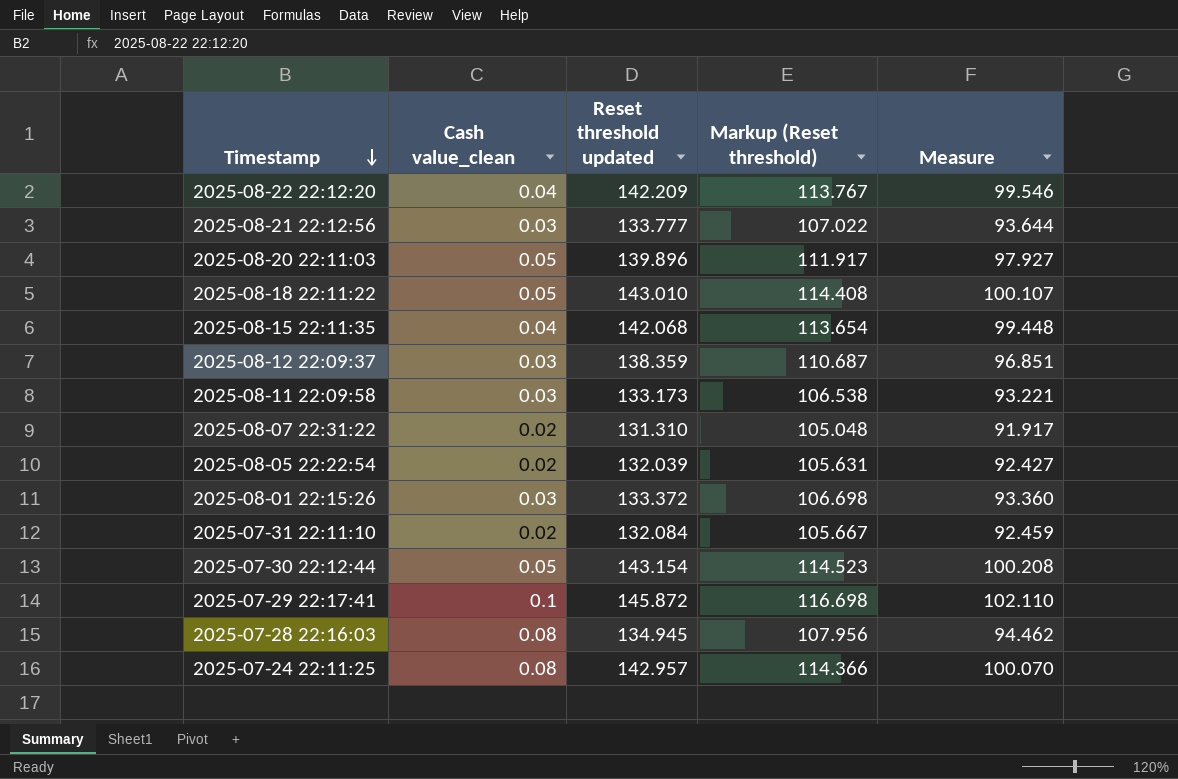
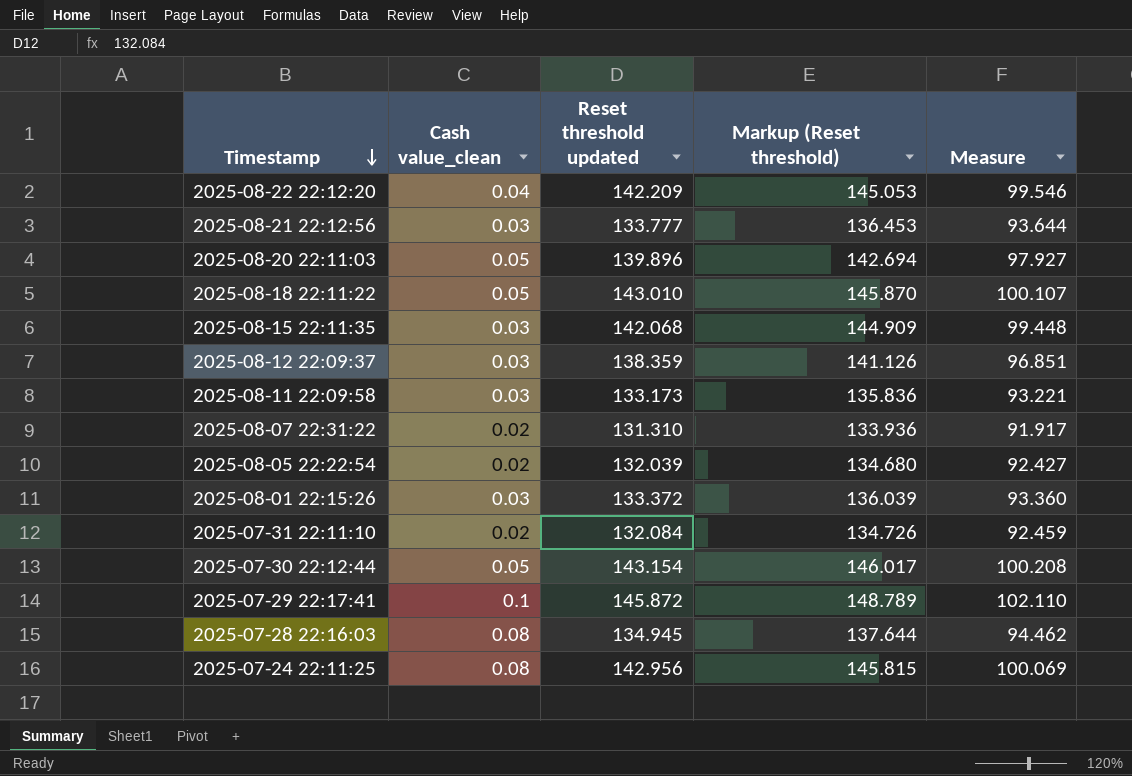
column Markup (Reset threshold) | formula: [Reset threshold updated] * 0.8 -> [Reset threshold updated] * 1.02
2025-08-15 22:11:35 | Cash value_clean: 0.04 -> 0.03
2025-07-24 22:11:25 | Reset threshold updated: 142.957 -> 142.956
2025-07-24 22:11:25 | Measure: 100.070 -> 100.069

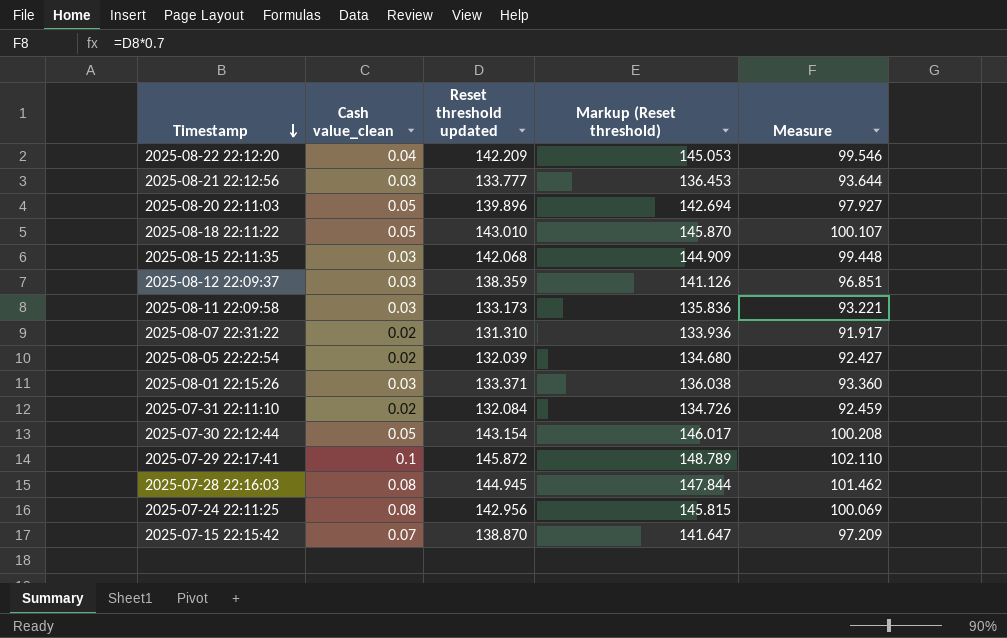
2025-08-01 22:15:26 | Reset threshold updated: 133.372 -> 133.371
2025-08-01 22:15:26 | Markup (Reset threshold): 136.039 -> 136.038
2025-07-28 22:16:03 | Reset threshold updated: 134.945 -> 144.945
2025-07-28 22:16:03 | Markup (Reset threshold): 137.644 -> 147.844
2025-07-28 22:16:03 | Measure: 94.462 -> 101.462
row 2025-07-15 22:15:42: none -> 0.07 | 138.870 | 141.647 | 97.209

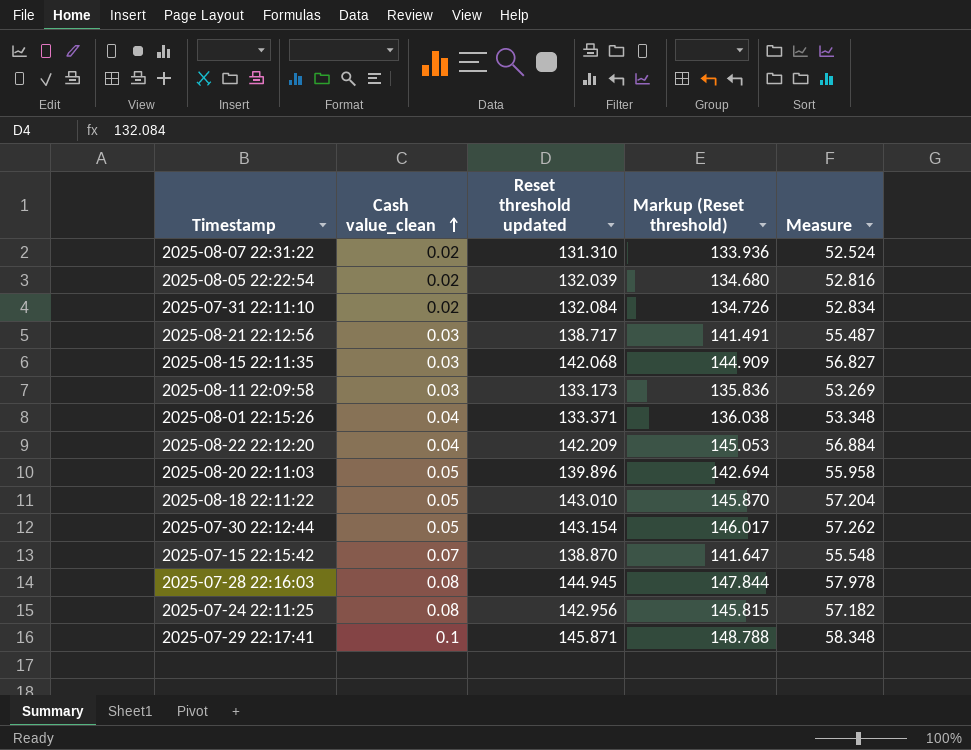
row order: Timestamp descending -> Cash value_clean ascending
column Measure | formula: [Reset threshold updated] * 0.7 -> [Reset threshold updated] * 0.4
row 2025-08-12 22:09:37: 0.03 | 138.359 | 141.126 | 96.851 -> none
2025-08-21 22:12:56 | Reset threshold updated: 133.777 -> 138.717
2025-08-21 22:12:56 | Markup (Reset threshold): 136.453 -> 141.491
2025-08-01 22:15:26 | Cash value_clean: 0.03 -> 0.04
2025-07-29 22:17:41 | Reset threshold updated: 145.872 -> 145.871
2025-07-29 22:17:41 | Markup (Reset threshold): 148.789 -> 148.788

